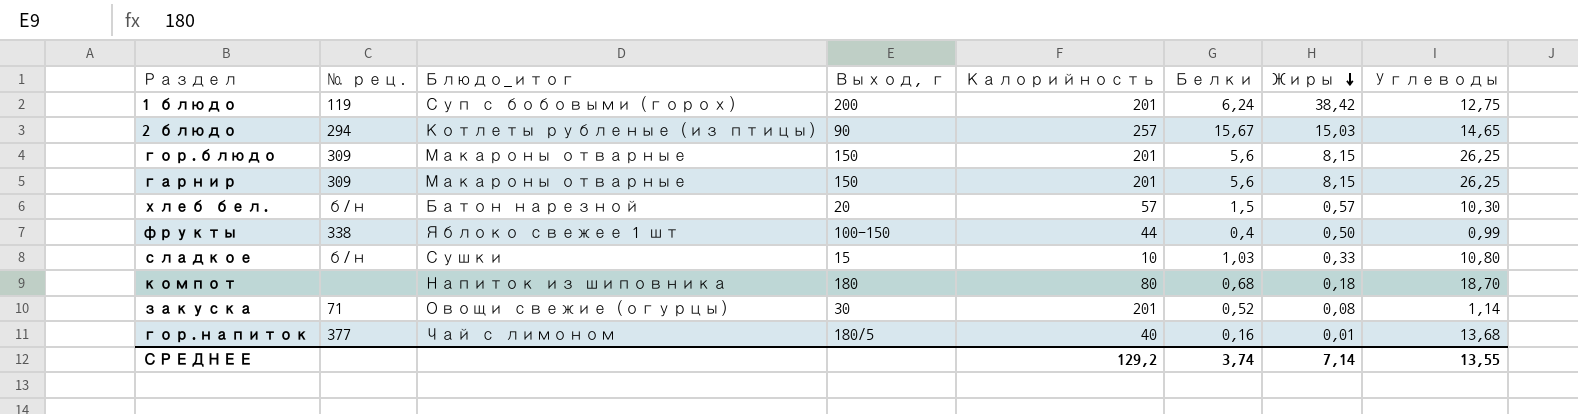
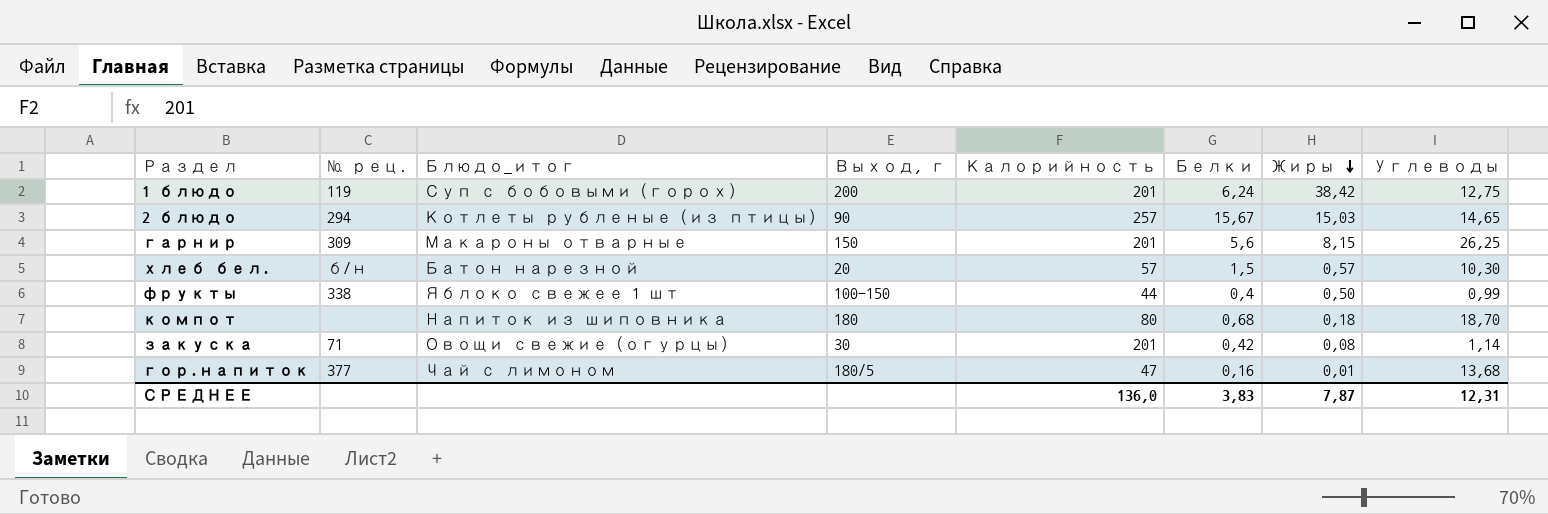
row гор.блюдо: 309 | Макароны отварные | 150 | 201 | 5,6 | 8,15 | 26,25 -> none
row сладкое: б/н | Сушки | 15 | 10 | 1,03 | 0,33 | 10,80 -> none
закуска | Белки: 0,52 -> 0,42
гор.напиток | Калорийность: 40 -> 47
СРЕДНЕЕ | Калорийность: 129,2 -> 136,0
СРЕДНЕЕ | Белки: 3,74 -> 3,83
СРЕДНЕЕ | Жиры: 7,14 -> 7,87
СРЕДНЕЕ | Углеводы: 13,55 -> 12,31

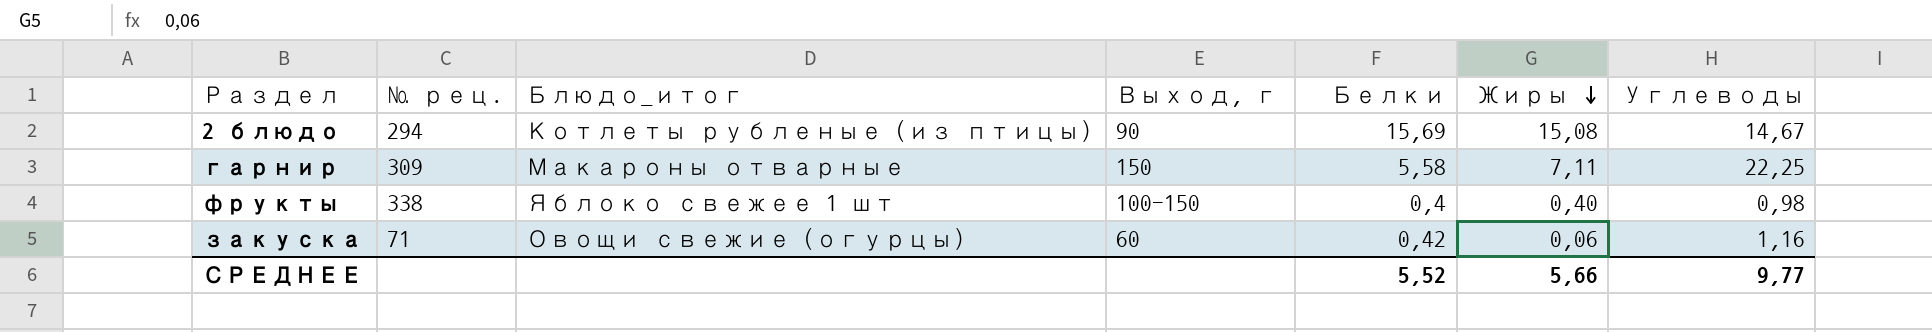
column Калорийность | position: 5 -> none
row 1 блюдо: 119 | Суп с бобовыми (горох) | 200 | 201 | 6,24 | 38,42 | 12,75 -> none
row хлеб бел.: б/н | Батон нарезной | 20 | 57 | 1,5 | 0,57 | 10,30 -> none
row компот: none | Напиток из шиповника | 180 | 80 | 0,68 | 0,18 | 18,70 -> none
row гор.напиток: 377 | Чай с лимоном | 180/5 | 47 | 0,16 | 0,01 | 13,68 -> none
2 блюдо | Белки: 15,67 -> 15,69
2 блюдо | Жиры: 15,03 -> 15,08
2 блюдо | Углеводы: 14,65 -> 14,67
гарнир | Белки: 5,6 -> 5,58
гарнир | Жиры: 8,15 -> 7,11
гарнир | Углеводы: 26,25 -> 22,25
фрукты | Жиры: 0,50 -> 0,40
фрукты | Углеводы: 0,99 -> 0,98
закуска | Выход, г: 30 -> 60
закуска | Жиры: 0,08 -> 0,06
закуска | Углеводы: 1,14 -> 1,16
СРЕДНЕЕ | Белки: 3,83 -> 5,52
СРЕДНЕЕ | Жиры: 7,87 -> 5,66
СРЕДНЕЕ | Углеводы: 12,31 -> 9,77

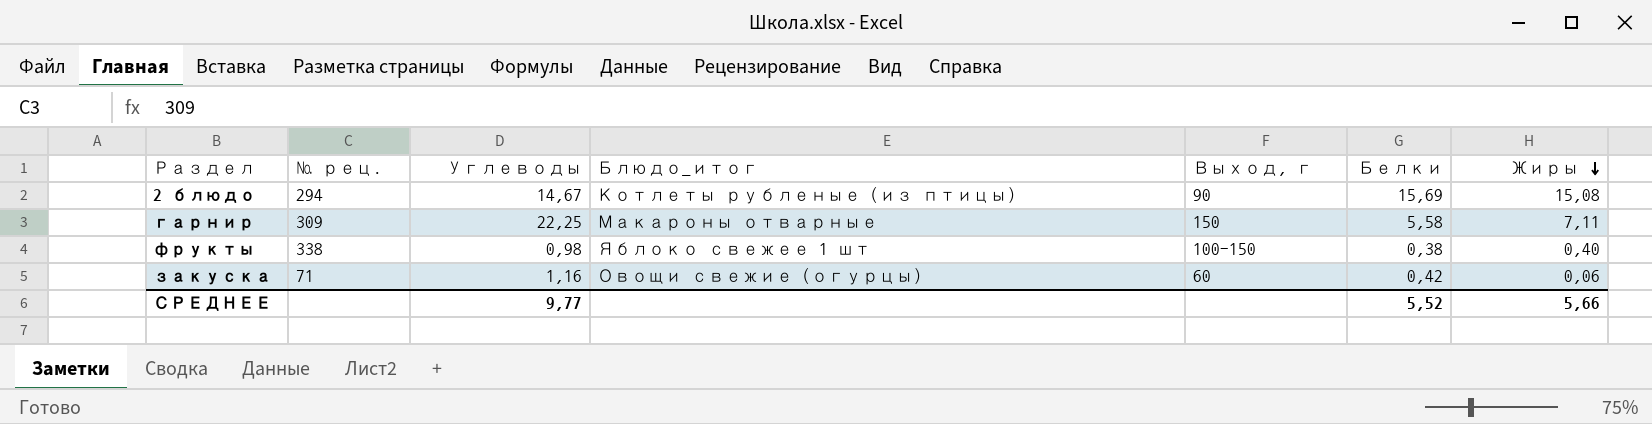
column Углеводы | position: 7 -> 3
фрукты | Белки: 0,4 -> 0,38

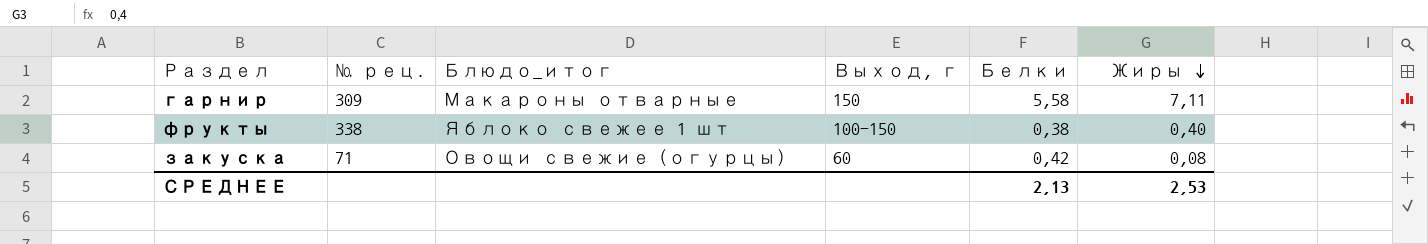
column Углеводы | position: 3 -> none
row 2 блюдо: 294 | 14,67 | Котлеты рубленые (из птицы) | 90 | 15,69 | 15,08 -> none
закуска | Жиры: 0,06 -> 0,08
СРЕДНЕЕ | Белки: 5,52 -> 2,13
СРЕДНЕЕ | Жиры: 5,66 -> 2,53

